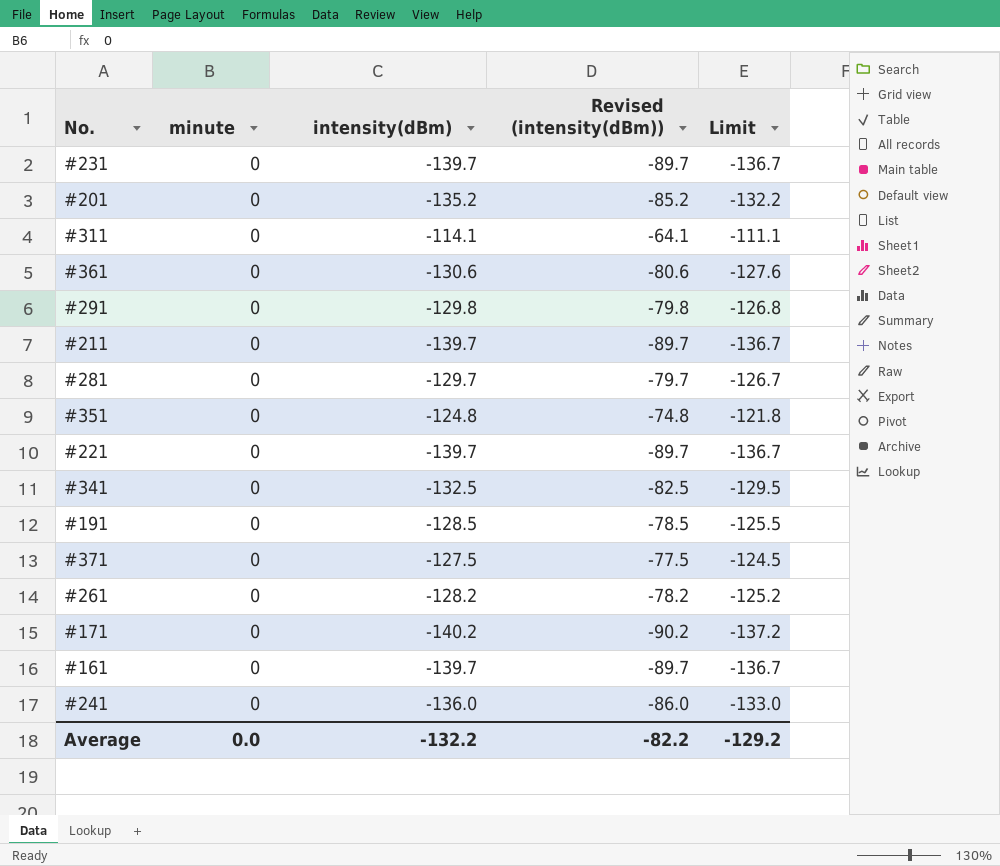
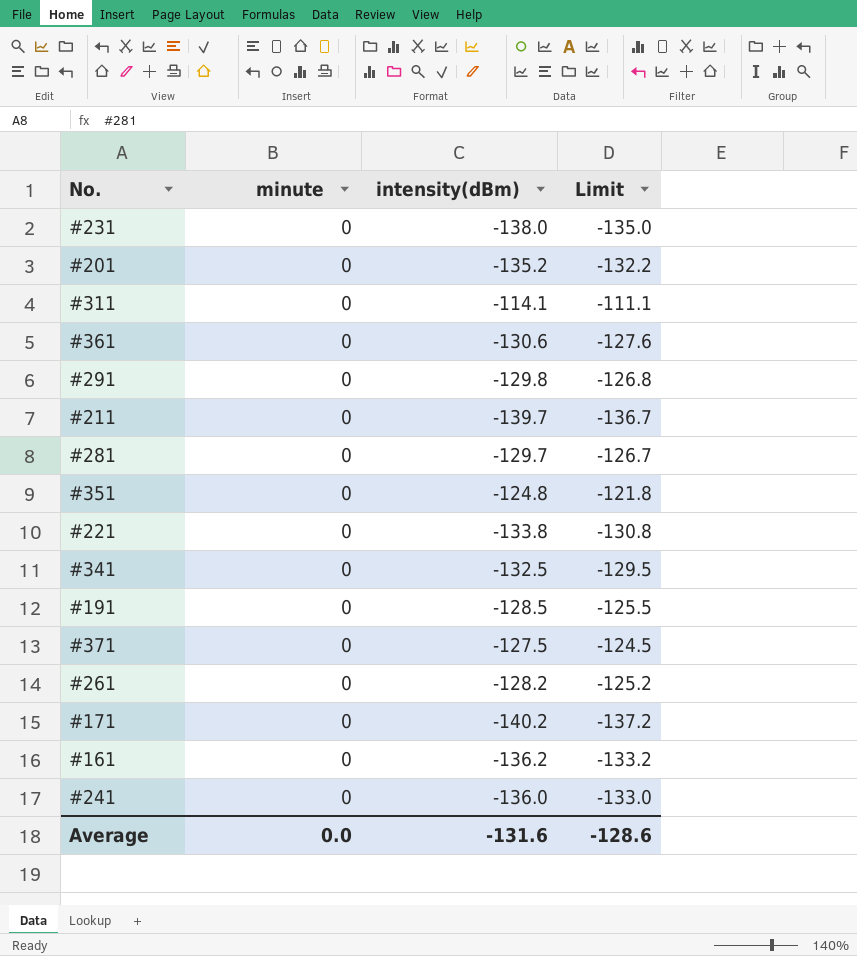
column Revised (intensity(dBm)) | formula: [intensity(dBm)] + 50 -> none
#231 | intensity(dBm): -139.7 -> -138.0
#231 | Limit: -136.7 -> -135.0
#221 | intensity(dBm): -139.7 -> -133.8
#221 | Limit: -136.7 -> -130.8
#161 | intensity(dBm): -139.7 -> -136.2
#161 | Limit: -136.7 -> -133.2
Average | intensity(dBm): -132.2 -> -131.6
Average | Limit: -129.2 -> -128.6

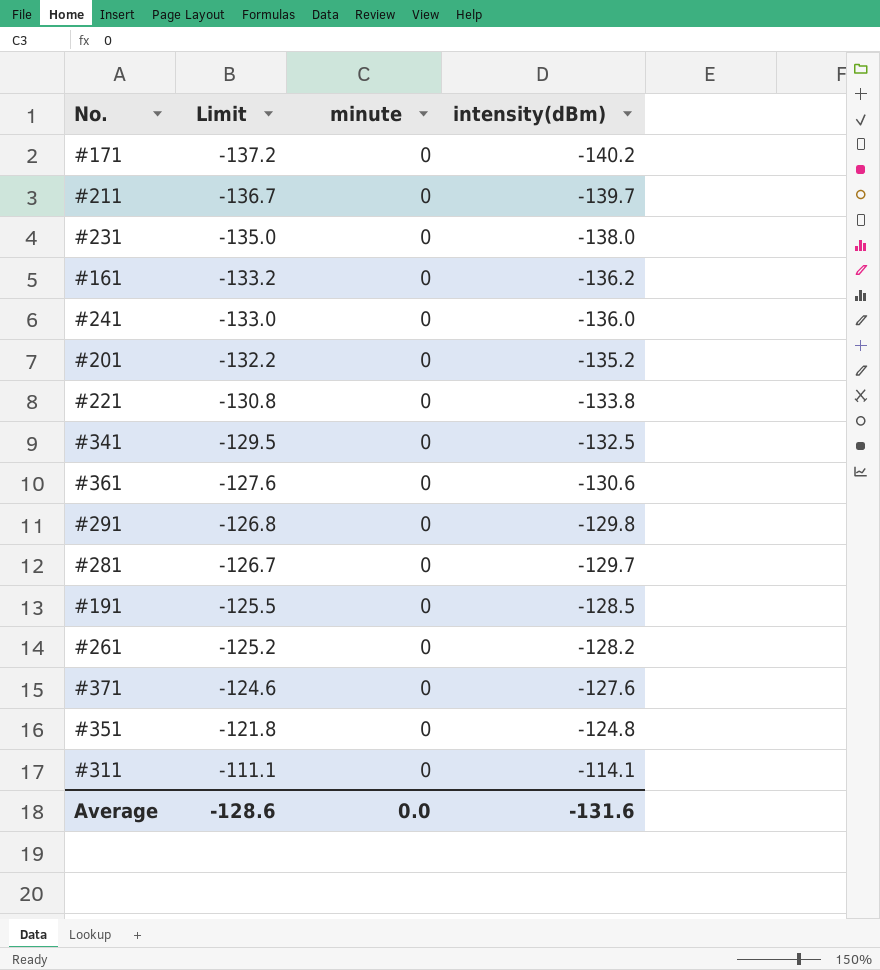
row order: none -> Limit ascending
column Limit | position: 4 -> 2
#371 | Limit: -124.5 -> -124.6
#371 | intensity(dBm): -127.5 -> -127.6

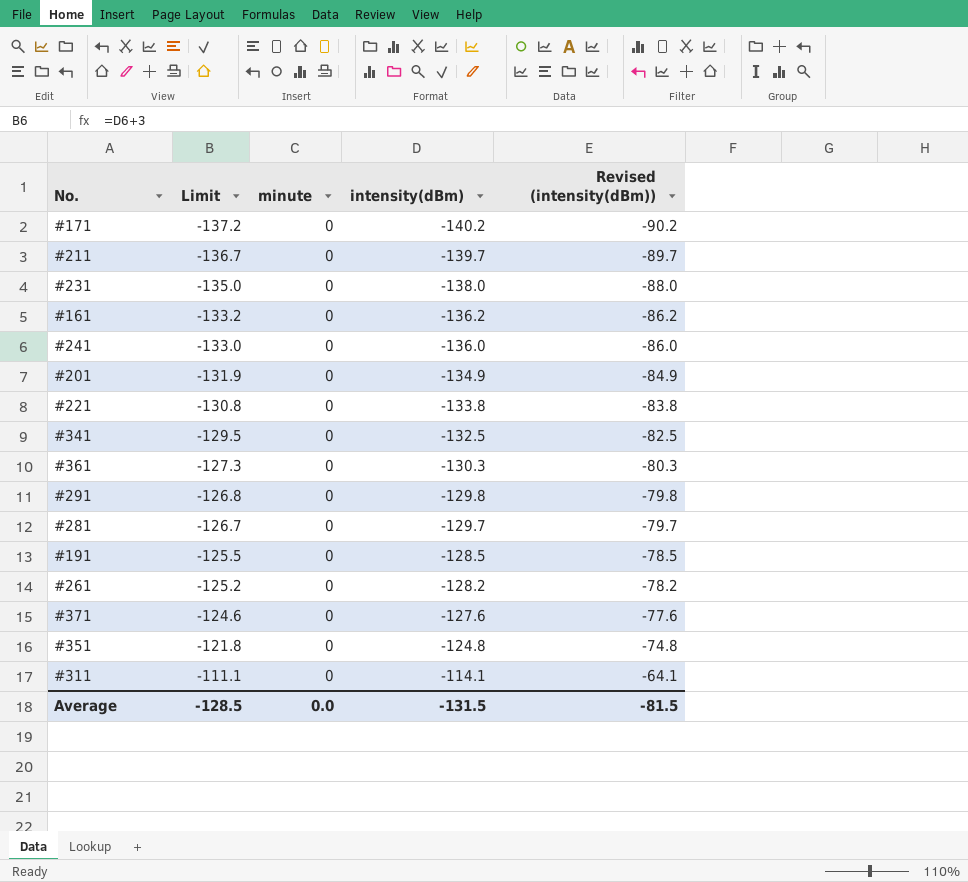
column Revised (intensity(dBm)) | formula: none -> [intensity(dBm)] + 50
#201 | Limit: -132.2 -> -131.9
#201 | intensity(dBm): -135.2 -> -134.9
#361 | Limit: -127.6 -> -127.3
#361 | intensity(dBm): -130.6 -> -130.3
Average | Limit: -128.6 -> -128.5
Average | intensity(dBm): -131.6 -> -131.5

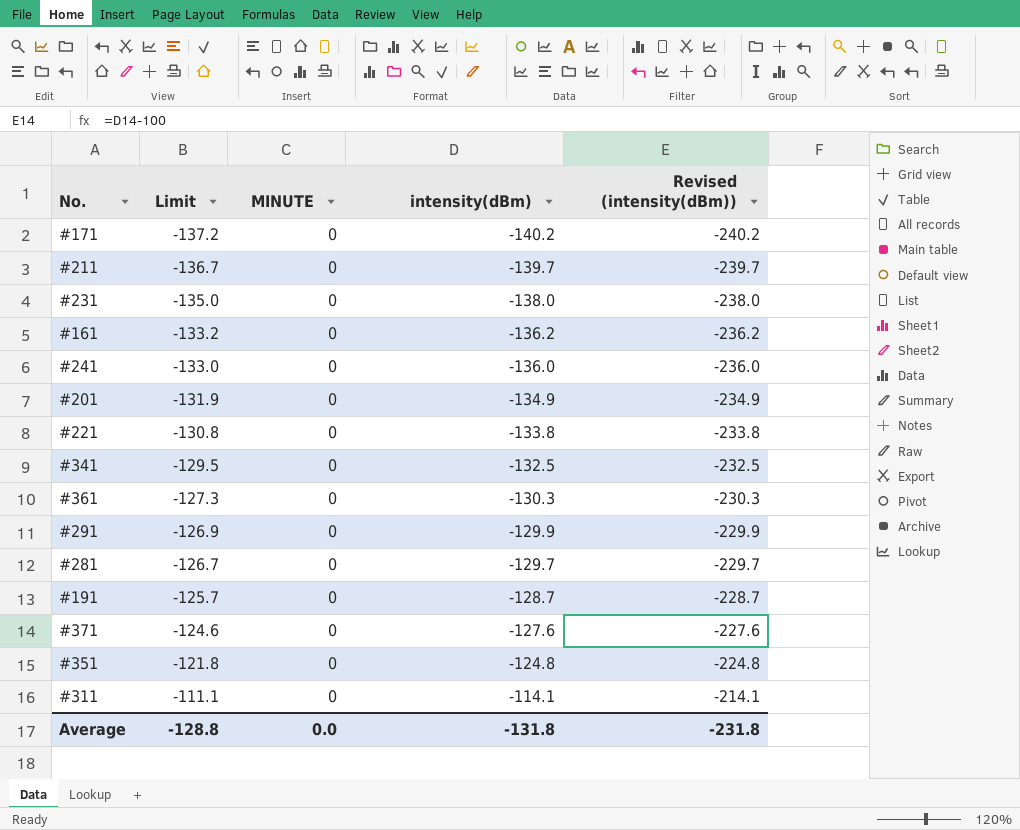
column name: minute -> MINUTE
column Revised (intensity(dBm)) | formula: [intensity(dBm)] + 50 -> [intensity(dBm)] - 100
row #261: -125.2 | 0 | -128.2 | -78.2 -> none
#291 | Limit: -126.8 -> -126.9
#291 | intensity(dBm): -129.8 -> -129.9
#191 | Limit: -125.5 -> -125.7
#191 | intensity(dBm): -128.5 -> -128.7
Average | Limit: -128.5 -> -128.8
Average | intensity(dBm): -131.5 -> -131.8
Average | Revised (intensity(dBm)): -81.5 -> -231.8

